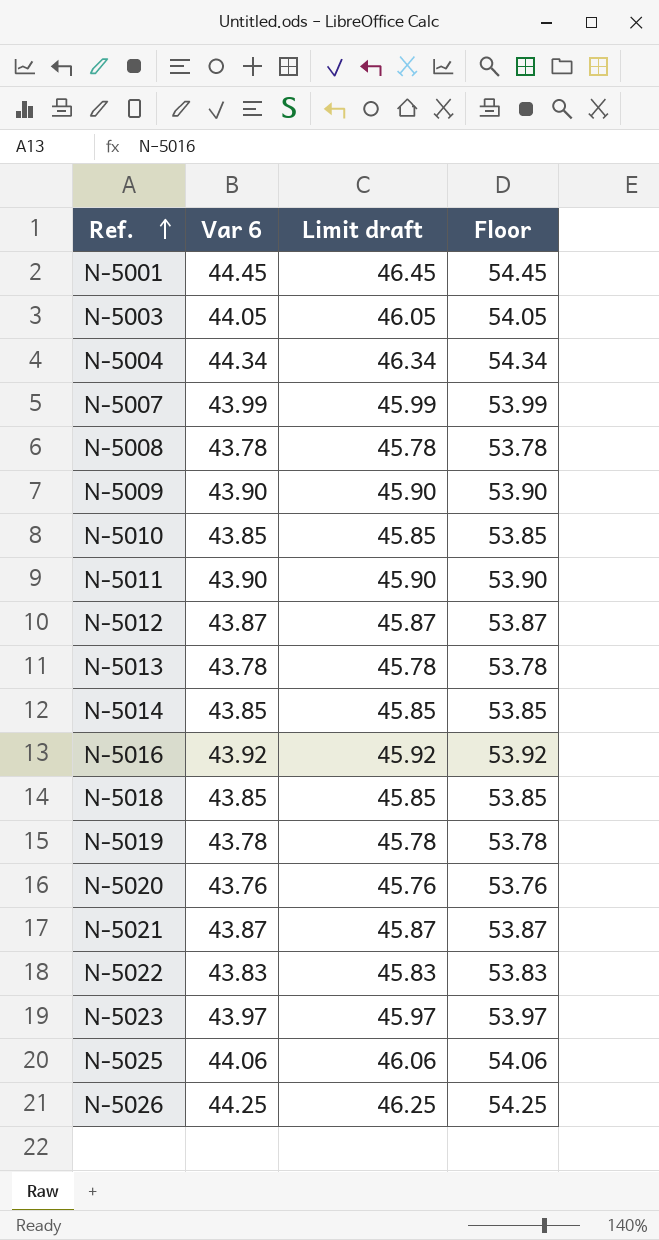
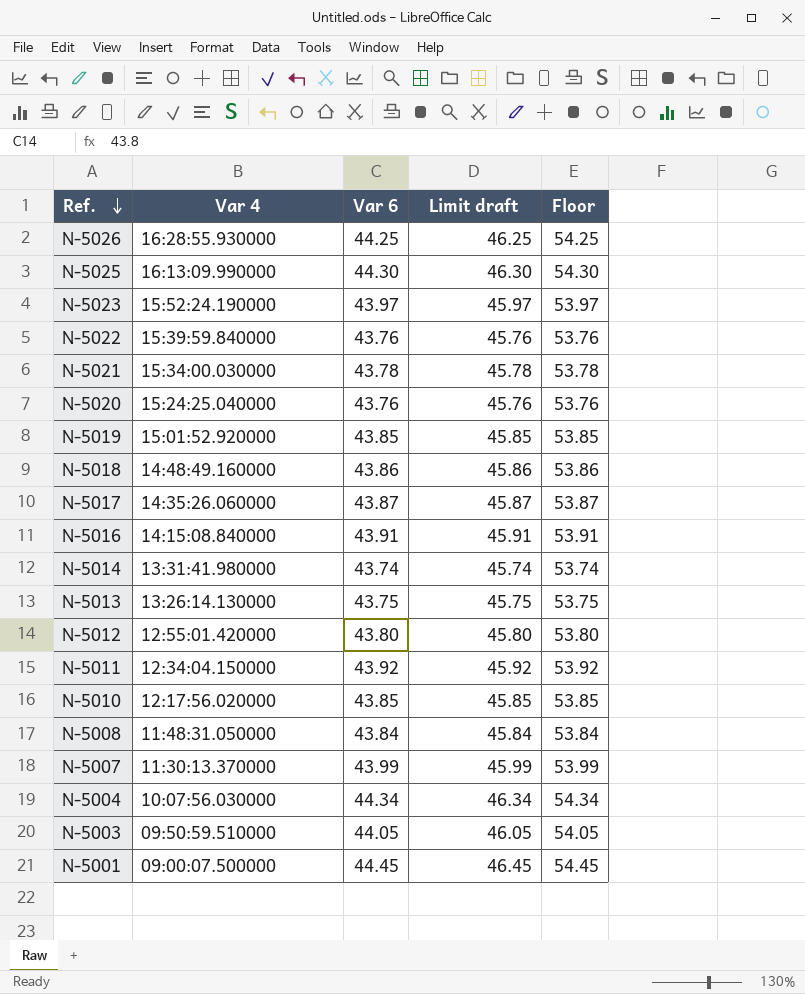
row order: Ref. ascending -> Ref. descending
column Var 4 | position: none -> 2
row N-5009: 43.90 | 45.90 | 53.90 -> none
N-5025 | Var 6: 44.06 -> 44.30
N-5025 | Limit draft: 46.06 -> 46.30
N-5025 | Floor: 54.06 -> 54.30
N-5022 | Var 6: 43.83 -> 43.76
N-5022 | Limit draft: 45.83 -> 45.76
N-5022 | Floor: 53.83 -> 53.76
N-5021 | Var 6: 43.87 -> 43.78
N-5021 | Limit draft: 45.87 -> 45.78
N-5021 | Floor: 53.87 -> 53.78
N-5019 | Var 6: 43.78 -> 43.85
N-5019 | Limit draft: 45.78 -> 45.85
N-5019 | Floor: 53.78 -> 53.85
N-5018 | Var 6: 43.85 -> 43.86
N-5018 | Limit draft: 45.85 -> 45.86
N-5018 | Floor: 53.85 -> 53.86
row N-5017: none -> 14:35:26.060000 | 43.87 | 45.87 | 53.87
N-5016 | Var 6: 43.92 -> 43.91
N-5016 | Limit draft: 45.92 -> 45.91
N-5016 | Floor: 53.92 -> 53.91
N-5014 | Var 6: 43.85 -> 43.74
N-5014 | Limit draft: 45.85 -> 45.74
N-5014 | Floor: 53.85 -> 53.74
N-5013 | Var 6: 43.78 -> 43.75
N-5013 | Limit draft: 45.78 -> 45.75
N-5013 | Floor: 53.78 -> 53.75
N-5012 | Var 6: 43.87 -> 43.80
N-5012 | Limit draft: 45.87 -> 45.80
N-5012 | Floor: 53.87 -> 53.80
N-5011 | Var 6: 43.90 -> 43.92
N-5011 | Limit draft: 45.90 -> 45.92
N-5011 | Floor: 53.90 -> 53.92
N-5008 | Var 6: 43.78 -> 43.84
N-5008 | Limit draft: 45.78 -> 45.84
N-5008 | Floor: 53.78 -> 53.84

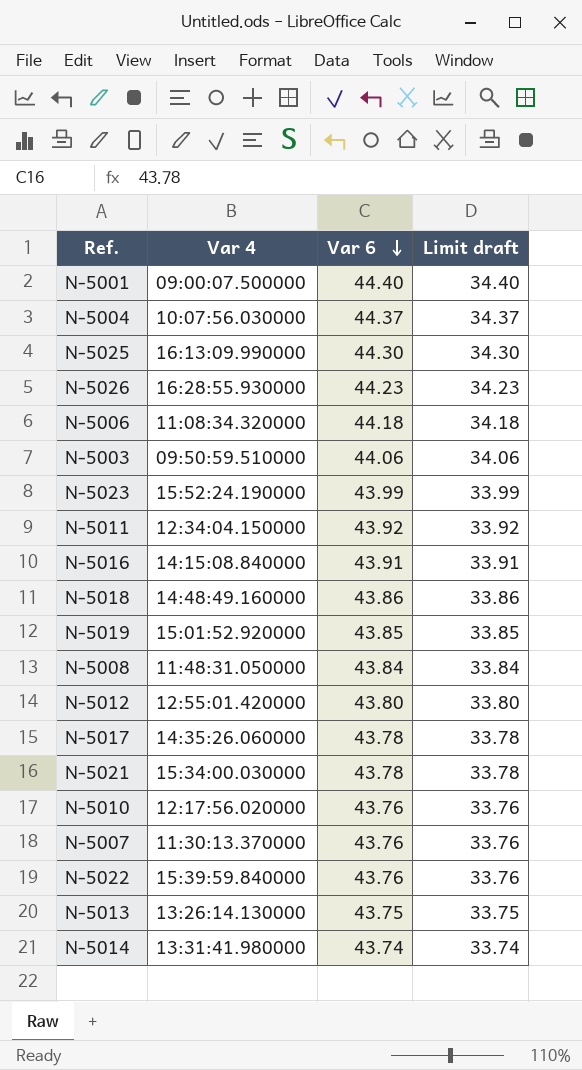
row order: Ref. descending -> Var 6 descending
column Floor | formula: [Var 6] + 10 -> none
column Limit draft | formula: [Var 6] + 2 -> [Var 6] - 10
row N-5020: 15:24:25.040000 | 43.76 | 45.76 | 53.76 -> none
N-5001 | Var 6: 44.45 -> 44.40
N-5004 | Var 6: 44.34 -> 44.37
N-5026 | Var 6: 44.25 -> 44.23
row N-5006: none -> 11:08:34.320000 | 44.18 | 34.18
N-5003 | Var 6: 44.05 -> 44.06
N-5023 | Var 6: 43.97 -> 43.99
N-5017 | Var 6: 43.87 -> 43.78
N-5010 | Var 6: 43.85 -> 43.76
N-5007 | Var 6: 43.99 -> 43.76

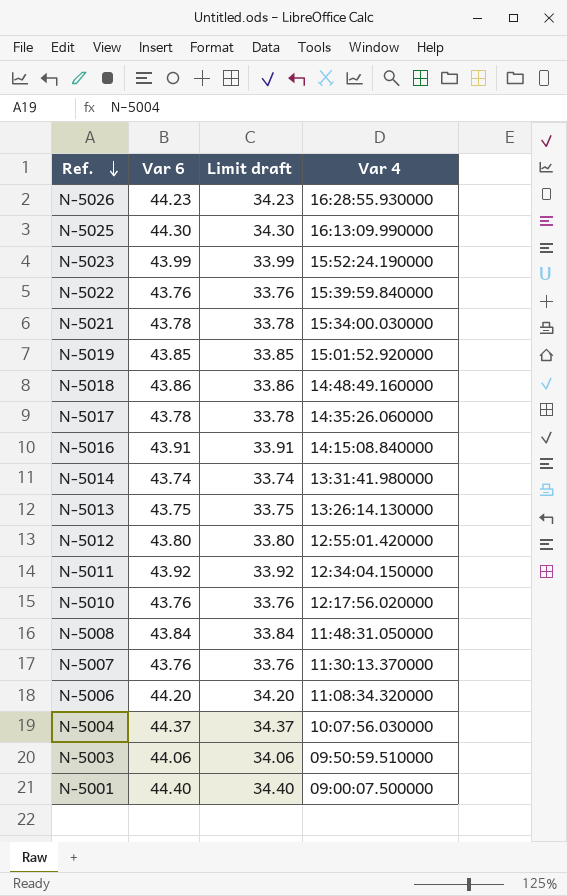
row order: Var 6 descending -> Ref. descending
column Var 4 | position: 2 -> 4
N-5006 | Var 6: 44.18 -> 44.20
N-5006 | Limit draft: 34.18 -> 34.20

